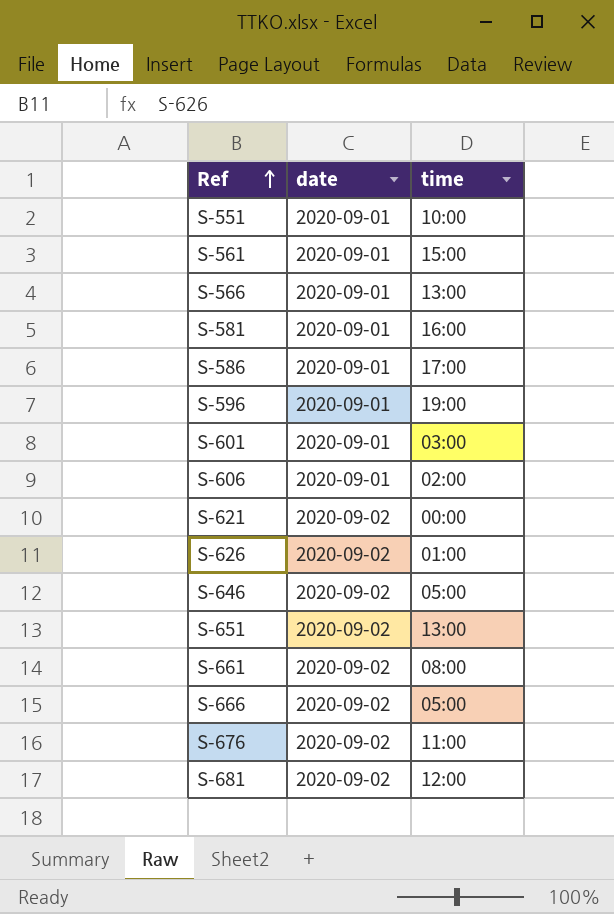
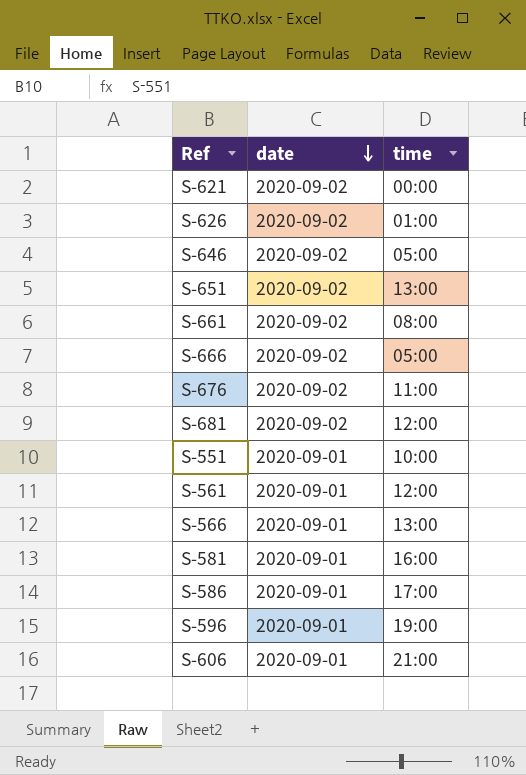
row order: Ref ascending -> date descending
row S-601: 2020-09-01 | 03:00 -> none
S-561 | time: 15:00 -> 12:00
S-606 | time: 02:00 -> 21:00

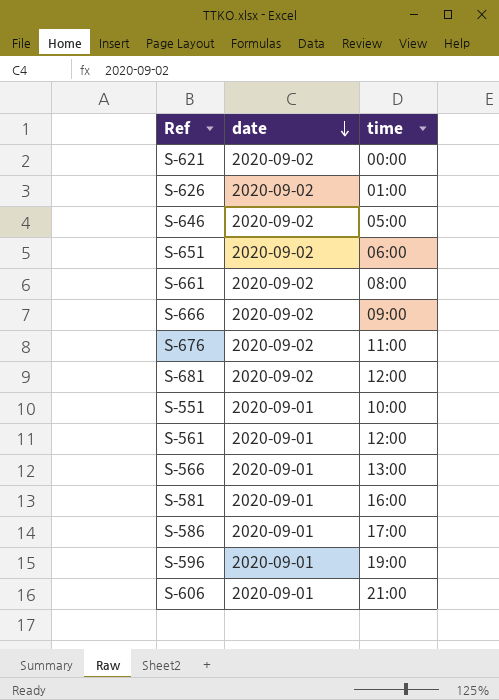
S-651 | time: 13:00 -> 06:00
S-666 | time: 05:00 -> 09:00

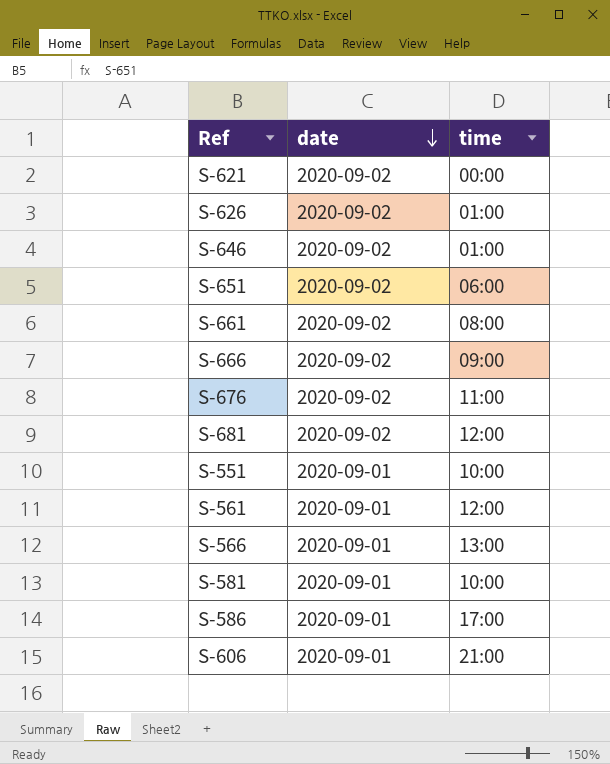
row S-596: 2020-09-01 | 19:00 -> none
S-646 | time: 05:00 -> 01:00
S-581 | time: 16:00 -> 10:00

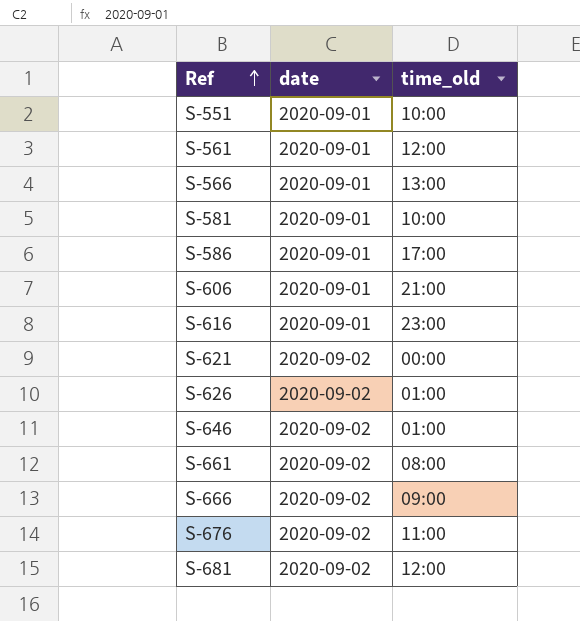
row order: date descending -> Ref ascending
column name: time -> time_old
row S-651: 2020-09-02 | 06:00 -> none
row S-616: none -> 2020-09-01 | 23:00

